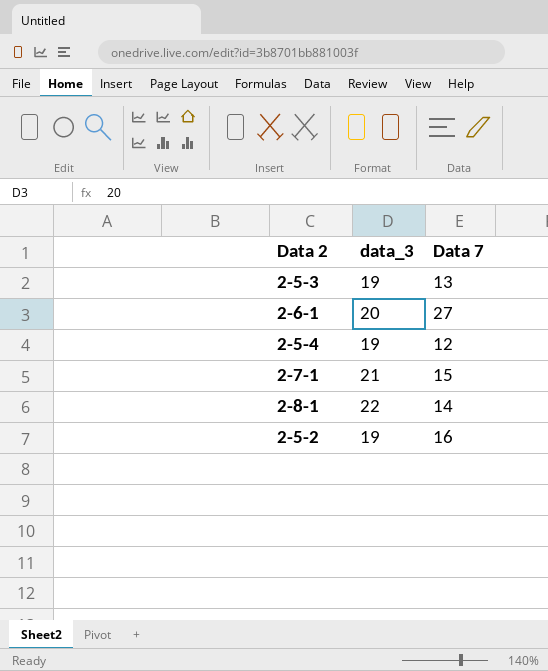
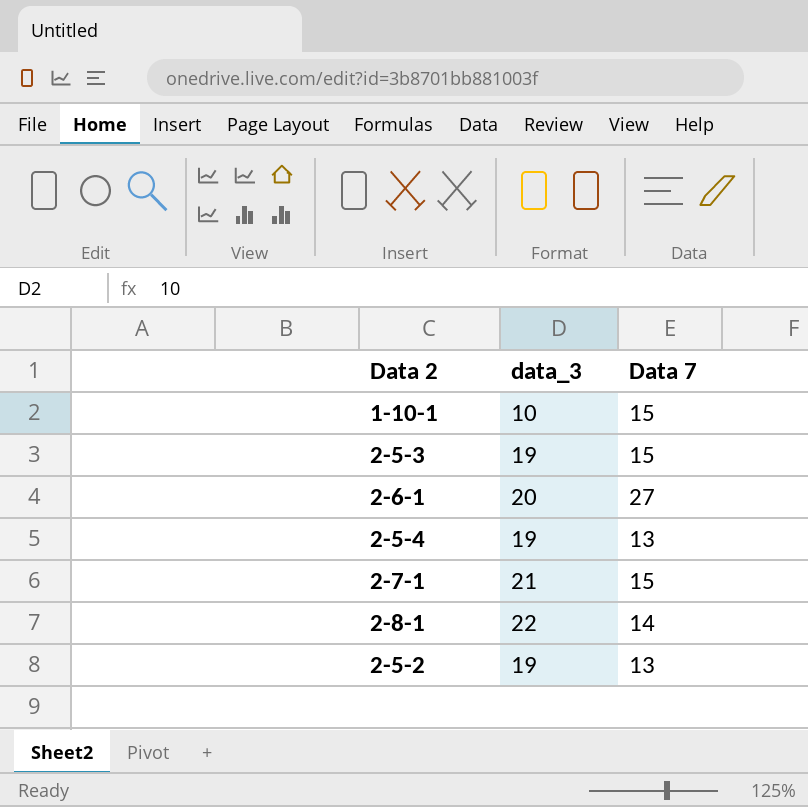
row 1-10-1: none -> 10 | 15
2-5-3 | Data 7: 13 -> 15
2-5-4 | Data 7: 12 -> 13
2-5-2 | Data 7: 16 -> 13

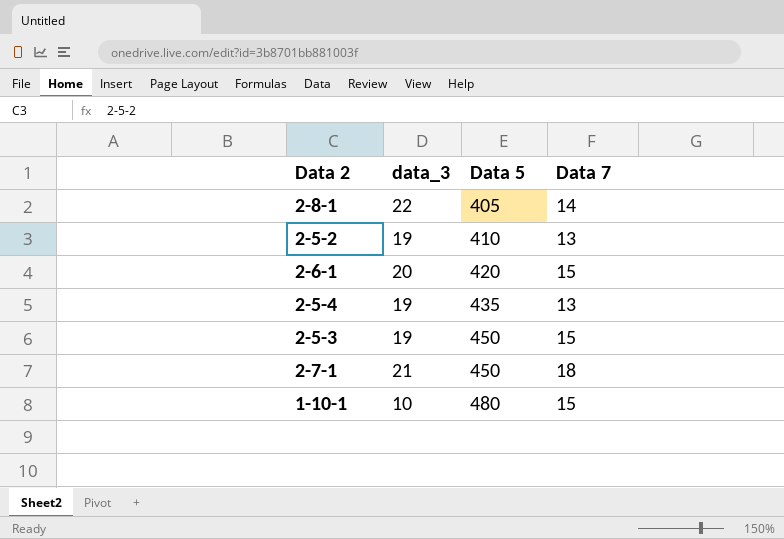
row order: none -> Data 5 ascending
column Data 5 | position: none -> 3
2-6-1 | Data 7: 27 -> 15
2-7-1 | Data 7: 15 -> 18

